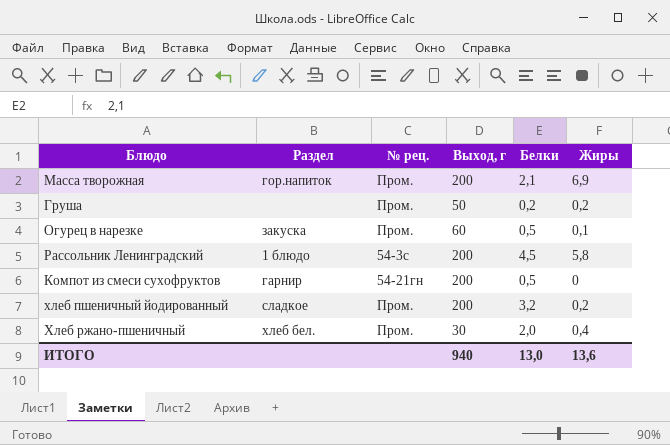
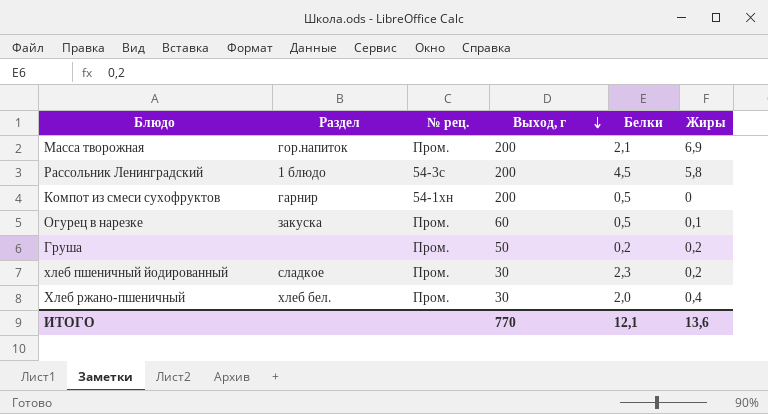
row order: none -> Выход, г descending
Компот из смеси сухофруктов | № рец.: 54-21гн -> 54-1хн
хлеб пшеничный йодированный | Выход, г: 200 -> 30
хлеб пшеничный йодированный | Белки: 3,2 -> 2,3
ИТОГО | Выход, г: 940 -> 770
ИТОГО | Белки: 13,0 -> 12,1

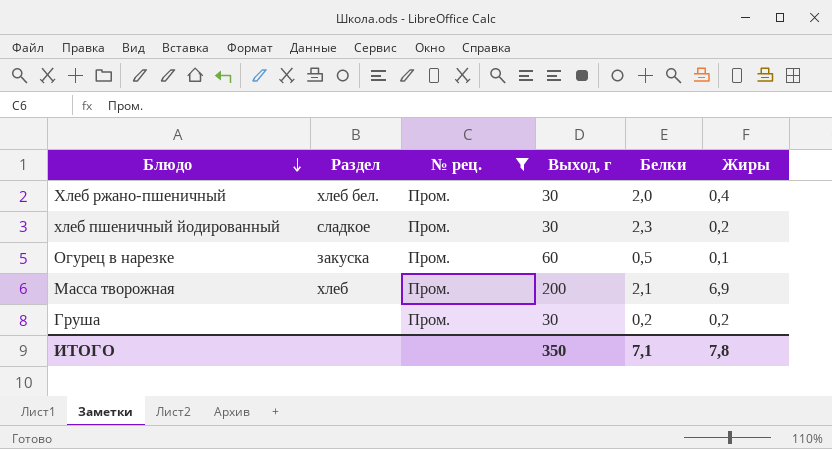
filter: none -> № рец. = Пром.
row order: Выход, г descending -> Блюдо descending
Масса творожная | Раздел: гор.напиток -> хлеб
Груша | Выход, г: 50 -> 30
ИТОГО | Выход, г: 770 -> 350
ИТОГО | Белки: 12,1 -> 7,1
ИТОГО | Жиры: 13,6 -> 7,8

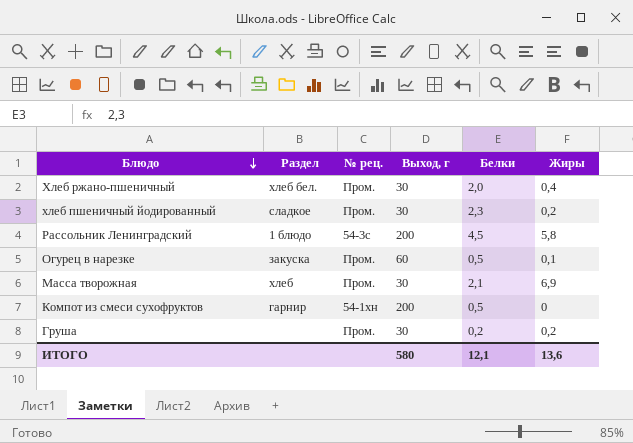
filter: № рец. = Пром. -> none
Масса творожная | Выход, г: 200 -> 30
ИТОГО | Выход, г: 350 -> 580
ИТОГО | Белки: 7,1 -> 12,1
ИТОГО | Жиры: 7,8 -> 13,6

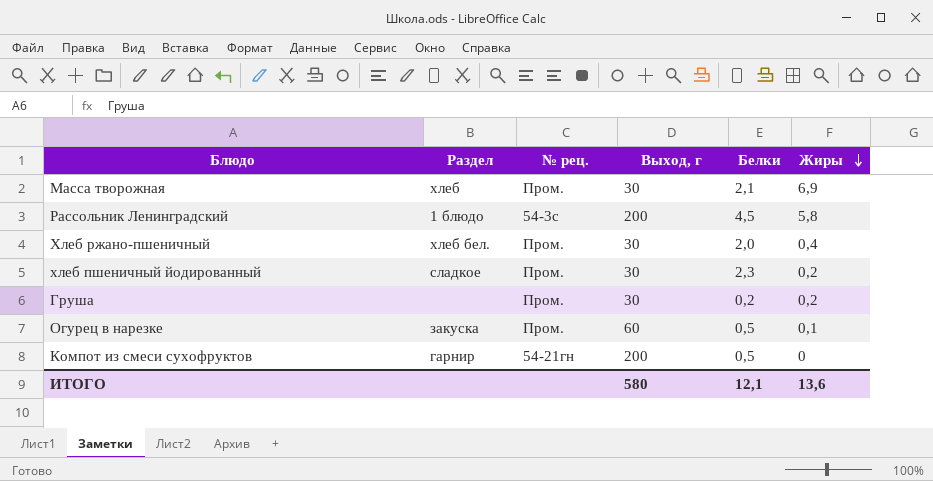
row order: Блюдо descending -> Жиры descending
Компот из смеси сухофруктов | № рец.: 54-1хн -> 54-21гн

